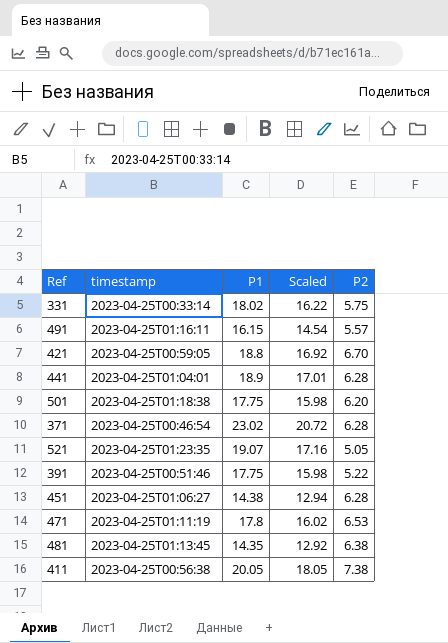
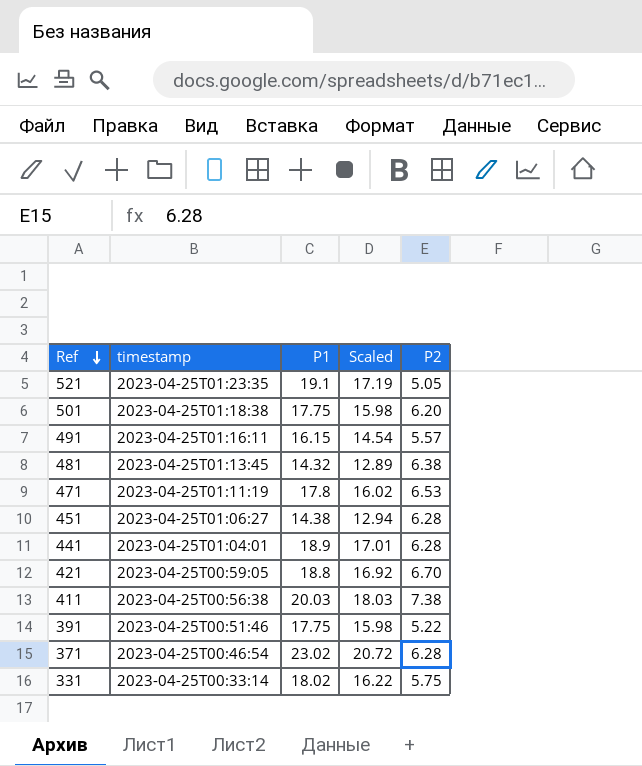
row order: none -> Ref descending
521 | P1: 19.07 -> 19.1
521 | Scaled: 17.16 -> 17.19
481 | P1: 14.35 -> 14.32
481 | Scaled: 12.92 -> 12.89
411 | P1: 20.05 -> 20.03
411 | Scaled: 18.05 -> 18.03

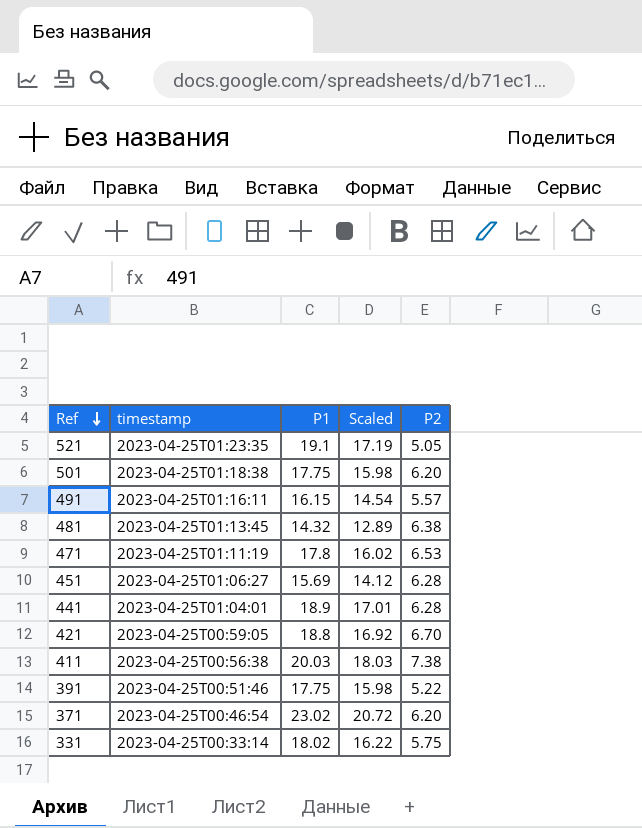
451 | P1: 14.38 -> 15.69
451 | Scaled: 12.94 -> 14.12
371 | P2: 6.28 -> 6.20

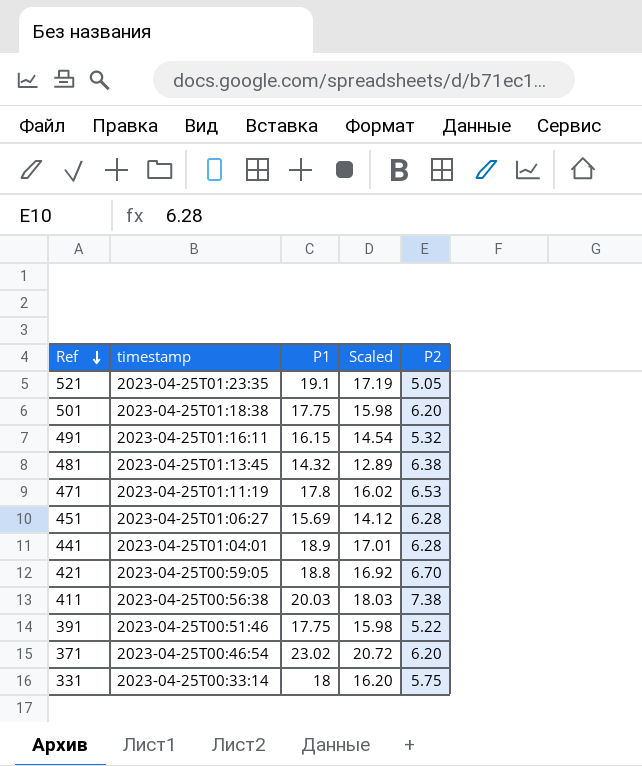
491 | P2: 5.57 -> 5.32
331 | P1: 18.02 -> 18
331 | Scaled: 16.22 -> 16.20

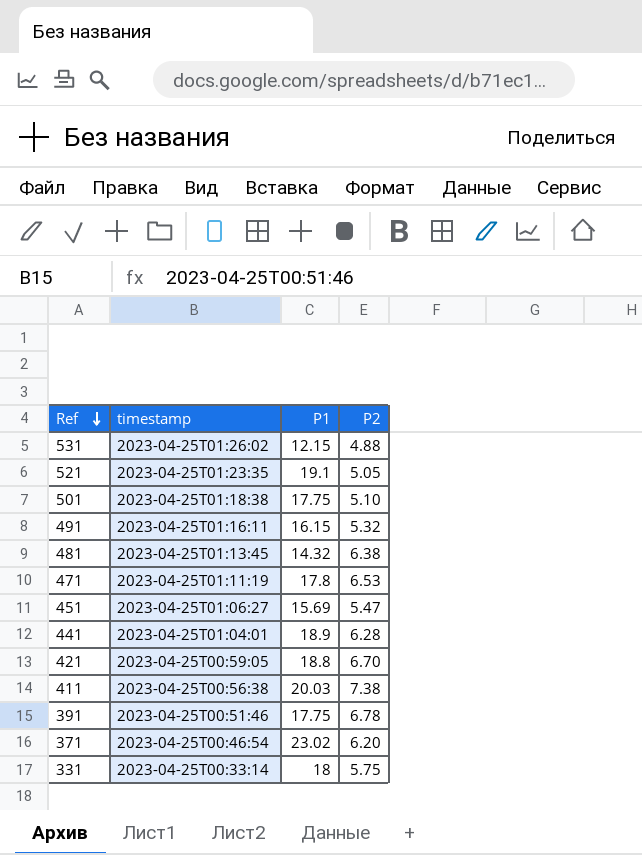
column Scaled | formula: [P1] * 0.9 -> none
row 531: none -> 2023-04-25T01:26:02 | 12.15 | 4.88
501 | P2: 6.20 -> 5.10
451 | P2: 6.28 -> 5.47
391 | P2: 5.22 -> 6.78

